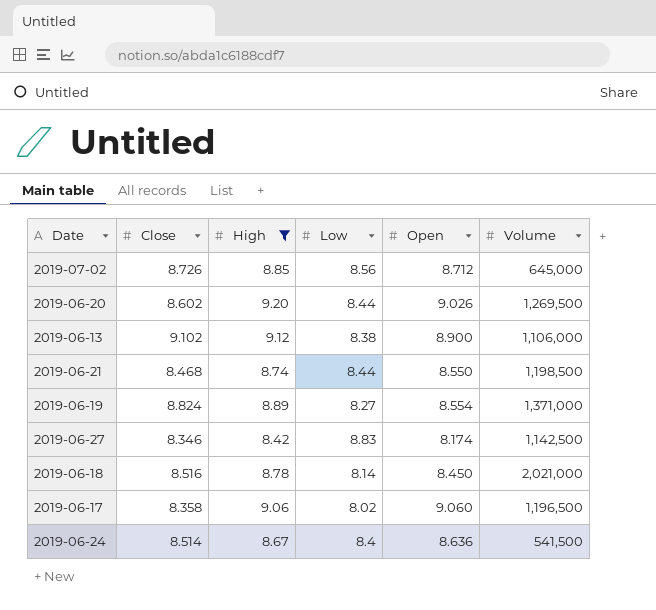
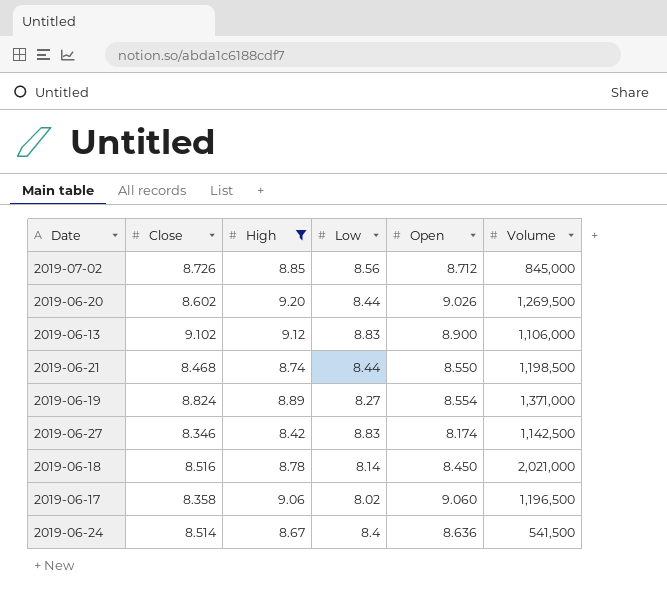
2019-07-02 | Volume: 645,000 -> 845,000
2019-06-13 | Low: 8.38 -> 8.83

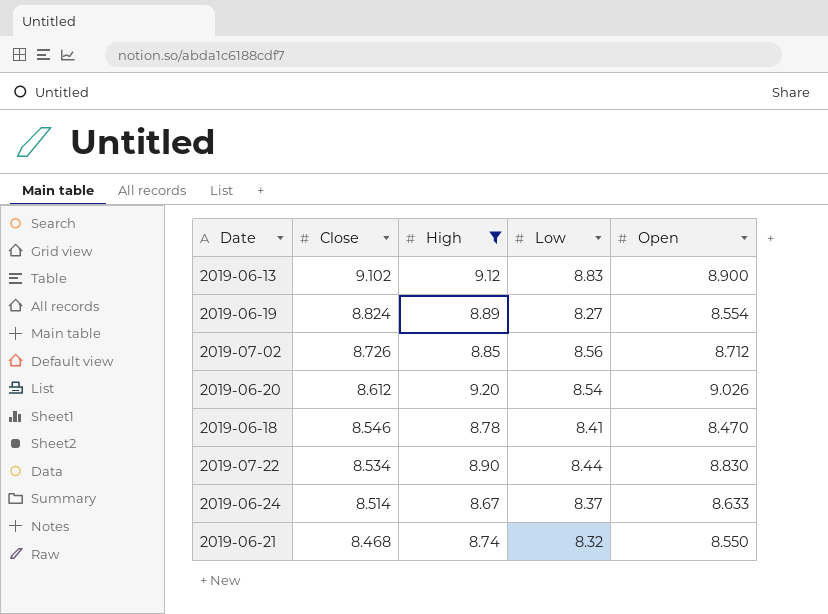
row order: none -> Close descending
column Volume | position: 6 -> none
row 2019-06-27: 8.346 | 8.42 | 8.83 | 8.174 | 1,142,500 -> none
row 2019-06-17: 8.358 | 9.06 | 8.02 | 9.060 | 1,196,500 -> none
2019-06-20 | Close: 8.602 -> 8.612
2019-06-20 | Low: 8.44 -> 8.54
2019-06-18 | Close: 8.516 -> 8.546
2019-06-18 | Low: 8.14 -> 8.41
2019-06-18 | Open: 8.450 -> 8.470
row 2019-07-22: none -> 8.534 | 8.90 | 8.44 | 8.830
2019-06-24 | Low: 8.4 -> 8.37
2019-06-24 | Open: 8.636 -> 8.633
2019-06-21 | Low: 8.44 -> 8.32

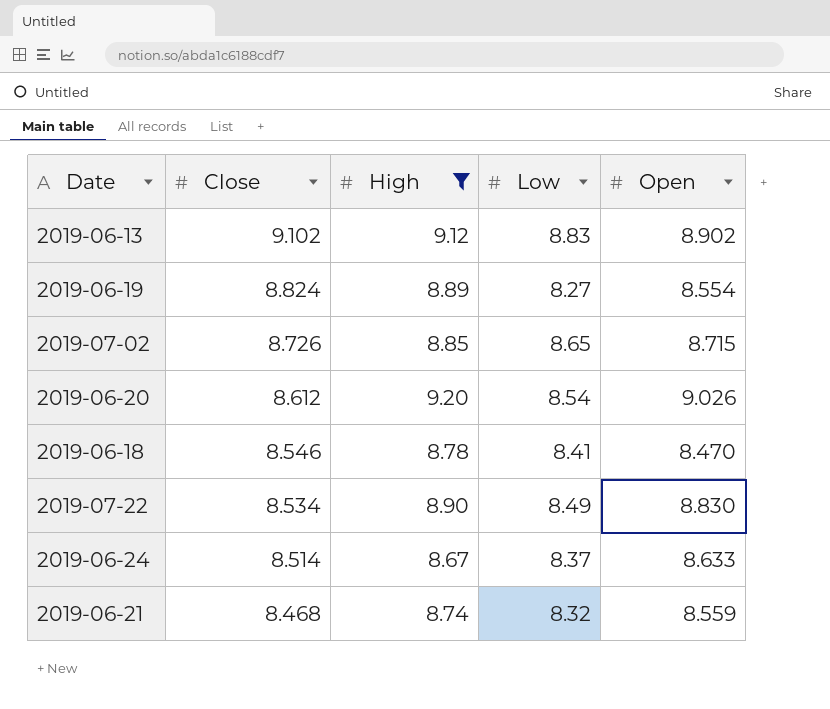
2019-06-13 | Open: 8.900 -> 8.902
2019-07-02 | Low: 8.56 -> 8.65
2019-07-02 | Open: 8.712 -> 8.715
2019-07-22 | Low: 8.44 -> 8.49
2019-06-21 | Open: 8.550 -> 8.559

